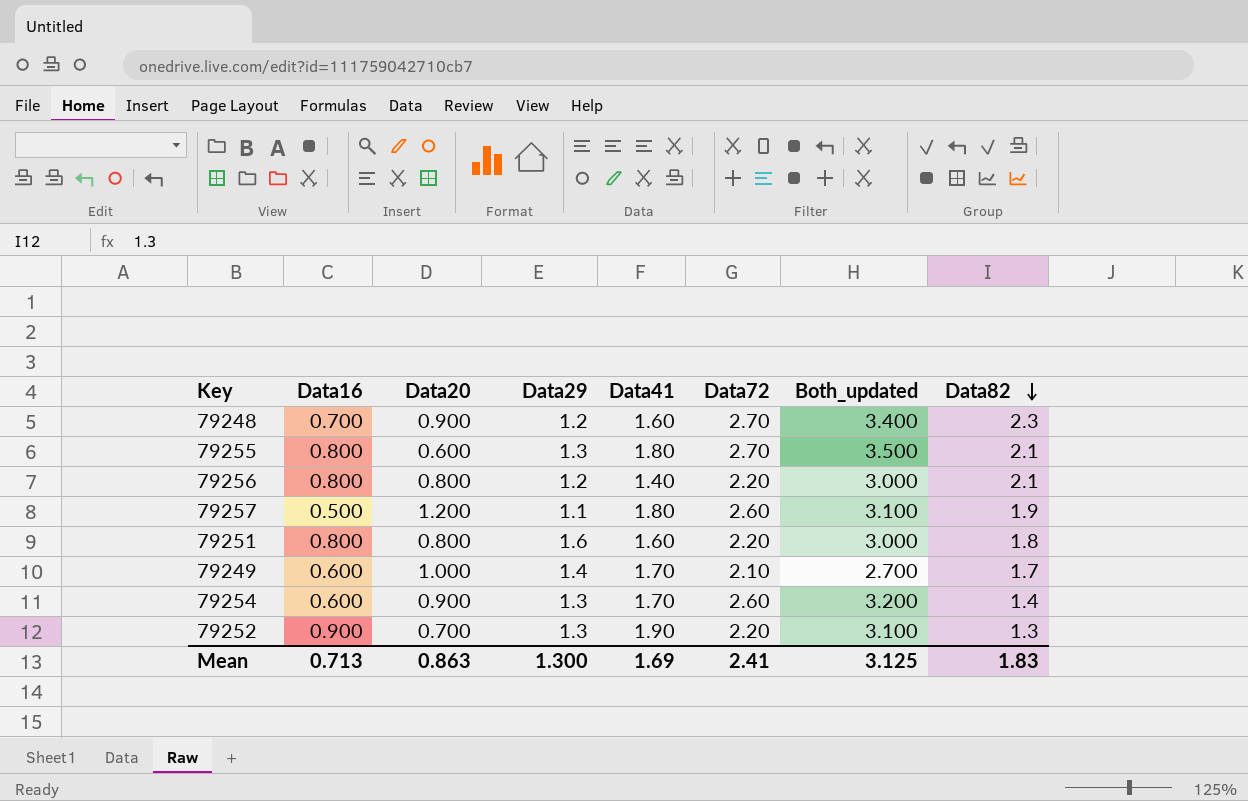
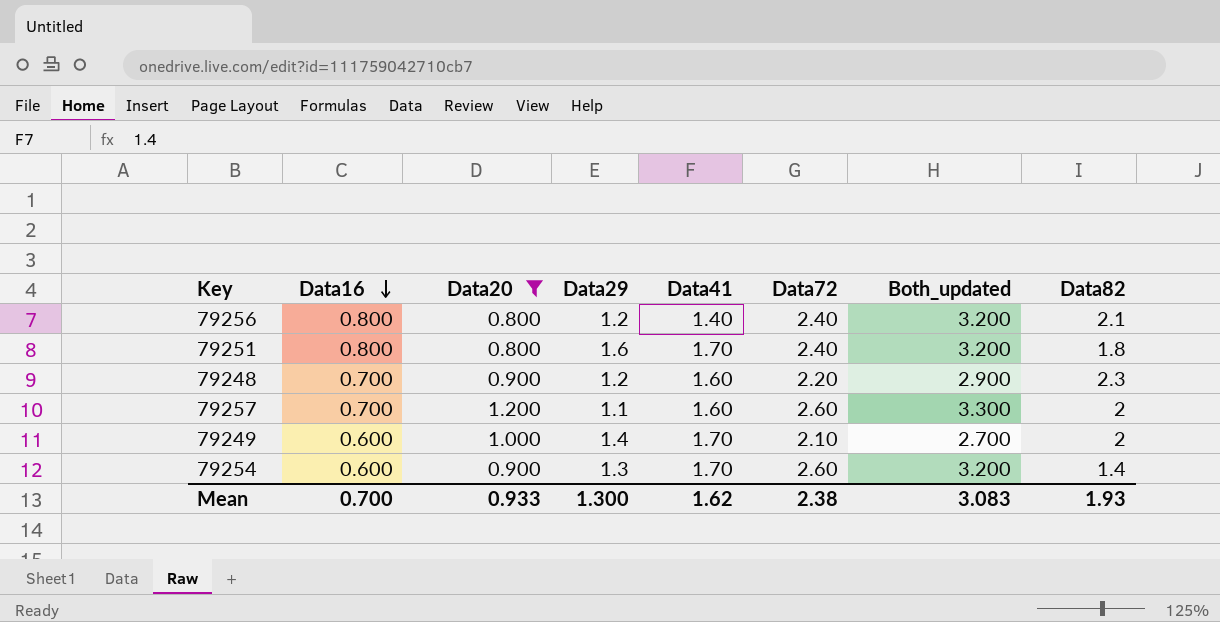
filter: none -> Data20 >= 0.800
row order: Data82 descending -> Data16 descending
79256 | Data72: 2.20 -> 2.40
79256 | Both_updated: 3.000 -> 3.200
79251 | Data41: 1.60 -> 1.70
79251 | Data72: 2.20 -> 2.40
79251 | Both_updated: 3.000 -> 3.200
79248 | Data72: 2.70 -> 2.20
79248 | Both_updated: 3.400 -> 2.900
79257 | Data16: 0.500 -> 0.700
79257 | Data41: 1.80 -> 1.60
79257 | Both_updated: 3.100 -> 3.300
79257 | Data82: 1.9 -> 2
79249 | Data82: 1.7 -> 2
Mean | Data16: 0.713 -> 0.700
Mean | Data20: 0.863 -> 0.933
Mean | Data41: 1.69 -> 1.62
Mean | Data72: 2.41 -> 2.38
Mean | Both_updated: 3.125 -> 3.083
Mean | Data82: 1.83 -> 1.93

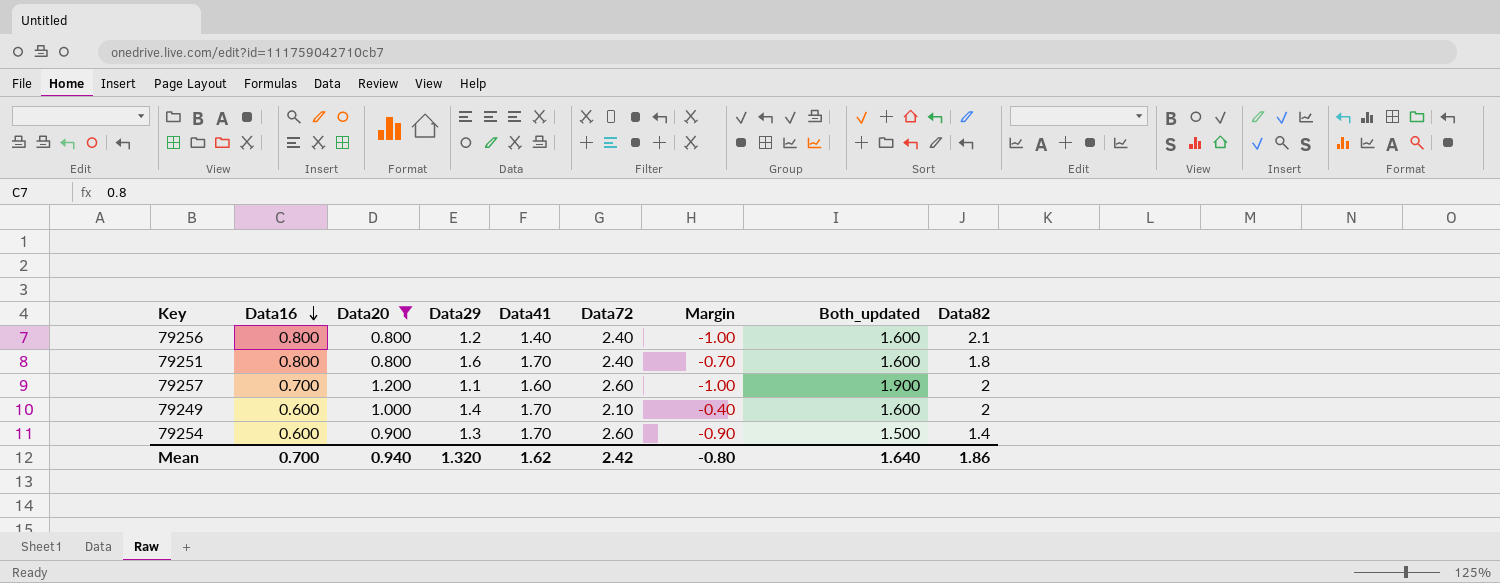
column Margin | formula: none -> [Data41] - [Data72]
column Both_updated | formula: [Data16] + [Data72] -> [Data16] + [Data20]
row 79248: 0.700 | 0.900 | 1.2 | 1.60 | 2.20 | 2.900 | 2.3 -> none
Mean | Data20: 0.933 -> 0.940
Mean | Data29: 1.300 -> 1.320
Mean | Data72: 2.38 -> 2.42
Mean | Both_updated: 3.083 -> 1.640
Mean | Data82: 1.93 -> 1.86

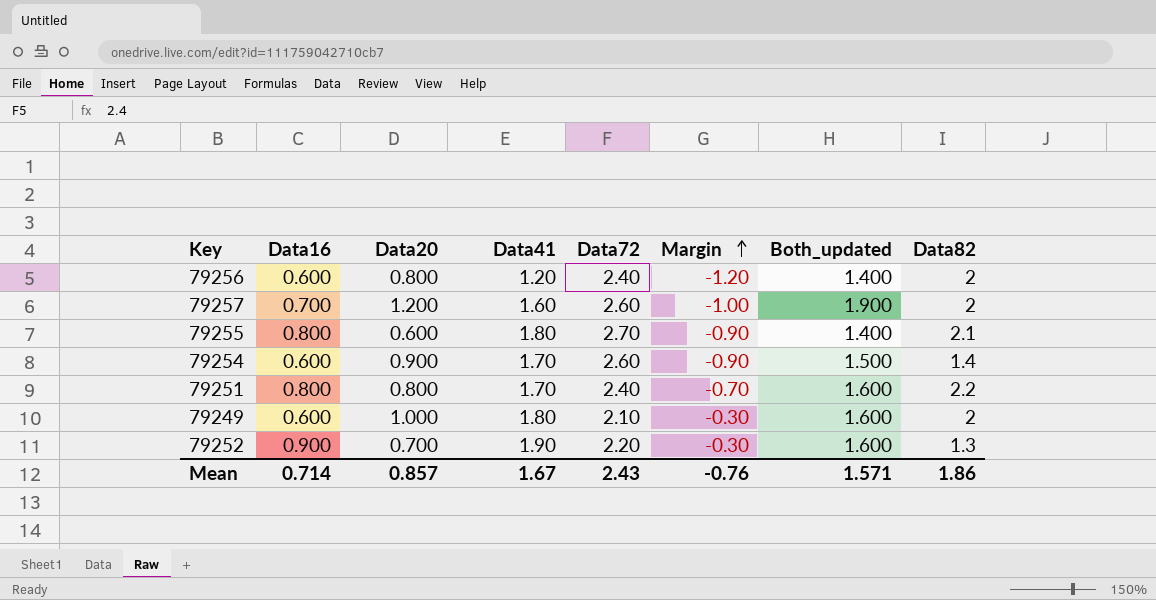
filter: Data20 >= 0.800 -> none
row order: Data16 descending -> Margin ascending
column Data29 | position: 4 -> none
79256 | Data16: 0.800 -> 0.600
79256 | Data41: 1.40 -> 1.20
79256 | Margin: -1.00 -> -1.20
79256 | Both_updated: 1.600 -> 1.400
79256 | Data82: 2.1 -> 2
79251 | Data82: 1.8 -> 2.2
79249 | Data41: 1.70 -> 1.80
79249 | Margin: -0.40 -> -0.30
Mean | Data16: 0.700 -> 0.714
Mean | Data20: 0.940 -> 0.857
Mean | Data41: 1.62 -> 1.67
Mean | Data72: 2.42 -> 2.43
Mean | Margin: -0.80 -> -0.76
Mean | Both_updated: 1.640 -> 1.571

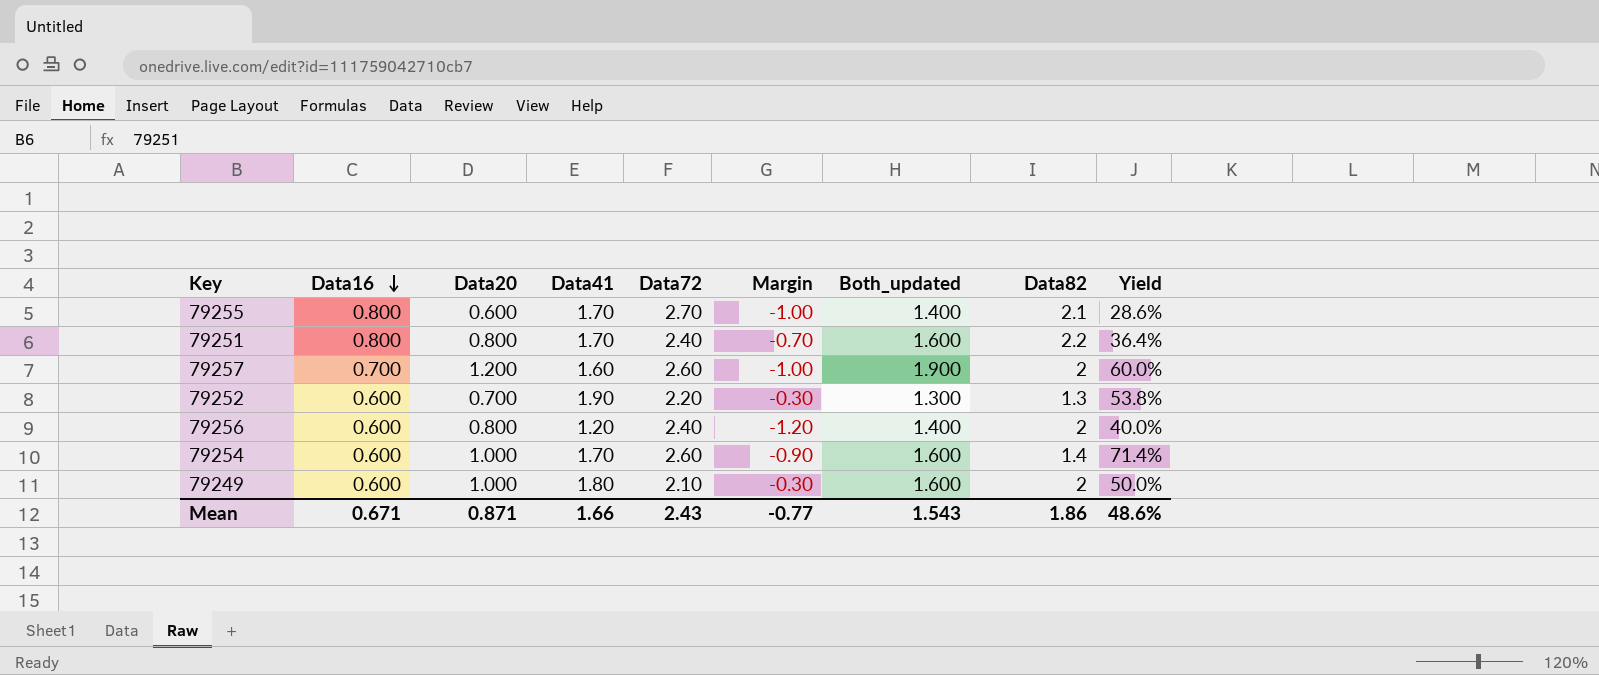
row order: Margin ascending -> Data16 descending
column Yield | formula: none -> [Data20] / [Data82]
79255 | Data41: 1.80 -> 1.70
79255 | Margin: -0.90 -> -1.00
79252 | Data16: 0.900 -> 0.600
79252 | Both_updated: 1.600 -> 1.300
79254 | Data20: 0.900 -> 1.000
79254 | Both_updated: 1.500 -> 1.600
Mean | Data16: 0.714 -> 0.671
Mean | Data20: 0.857 -> 0.871
Mean | Data41: 1.67 -> 1.66
Mean | Margin: -0.76 -> -0.77
Mean | Both_updated: 1.571 -> 1.543

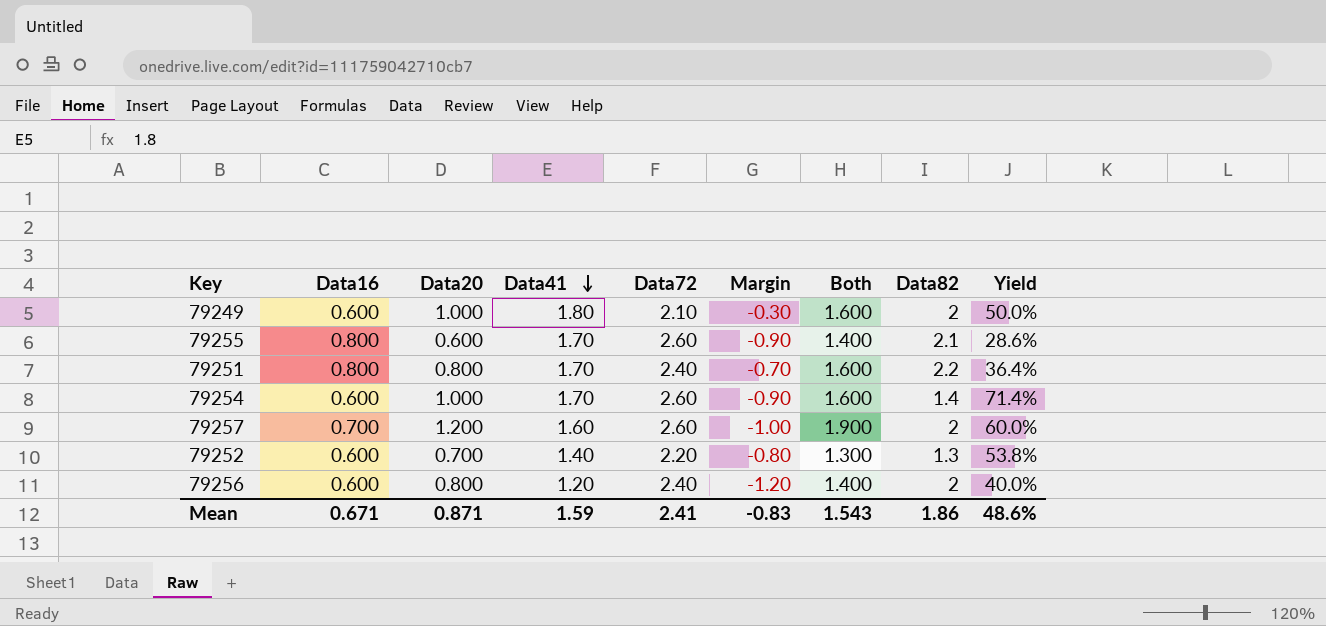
row order: Data16 descending -> Data41 descending
column name: Both_updated -> Both
79255 | Data72: 2.70 -> 2.60
79255 | Margin: -1.00 -> -0.90
79252 | Data41: 1.90 -> 1.40
79252 | Margin: -0.30 -> -0.80
Mean | Data41: 1.66 -> 1.59
Mean | Data72: 2.43 -> 2.41
Mean | Margin: -0.77 -> -0.83

